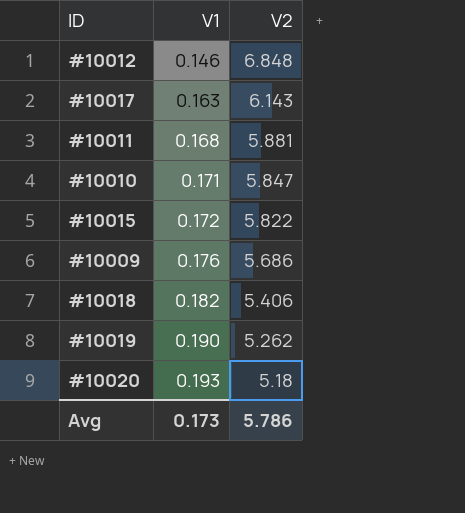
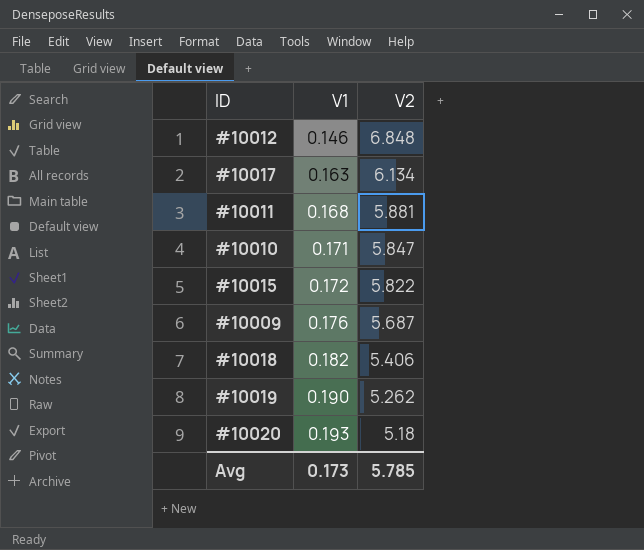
#10017 | V2: 6.143 -> 6.134
#10009 | V2: 5.686 -> 5.687
Avg | V2: 5.786 -> 5.785

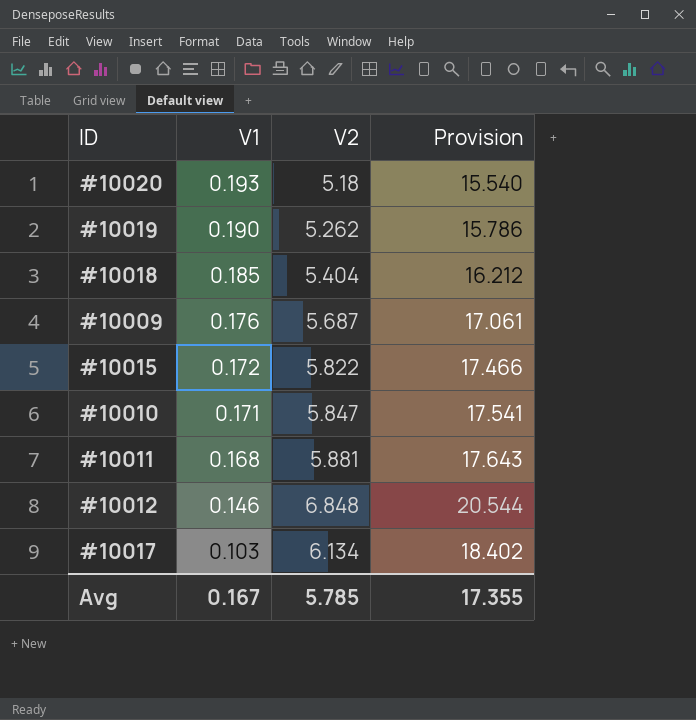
row order: V1 ascending -> V1 descending
column Provision | formula: none -> [V2] * 3
#10018 | V1: 0.182 -> 0.185
#10018 | V2: 5.406 -> 5.404
#10017 | V1: 0.163 -> 0.103
Avg | V1: 0.173 -> 0.167

